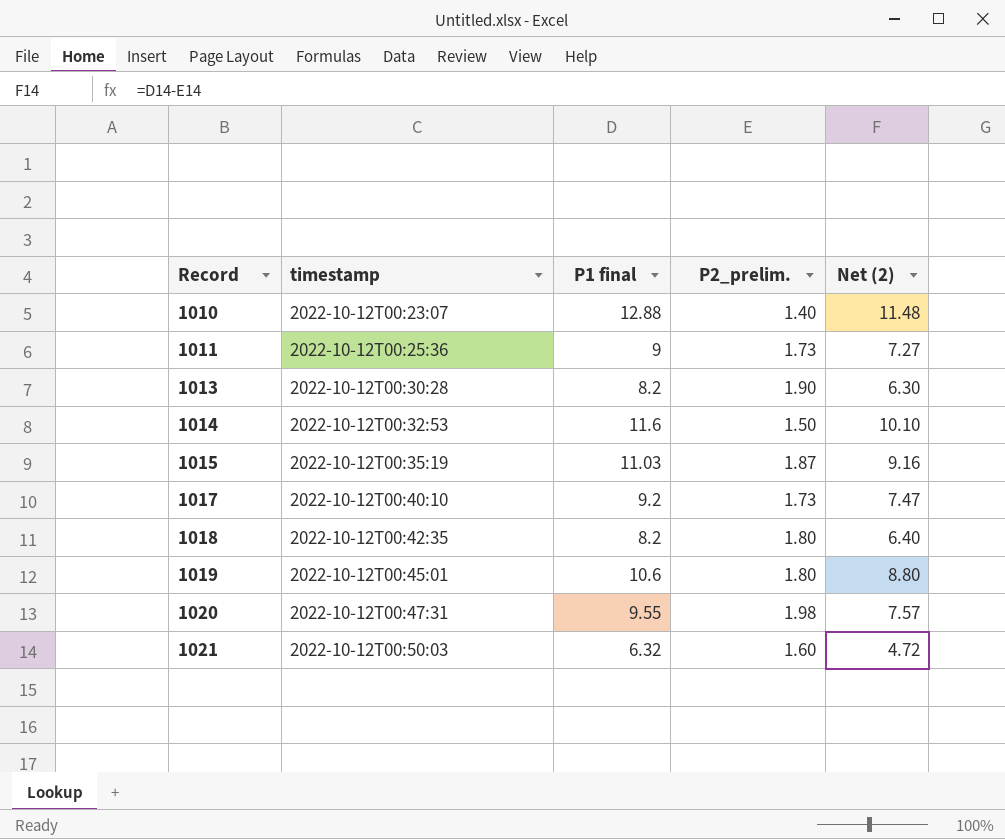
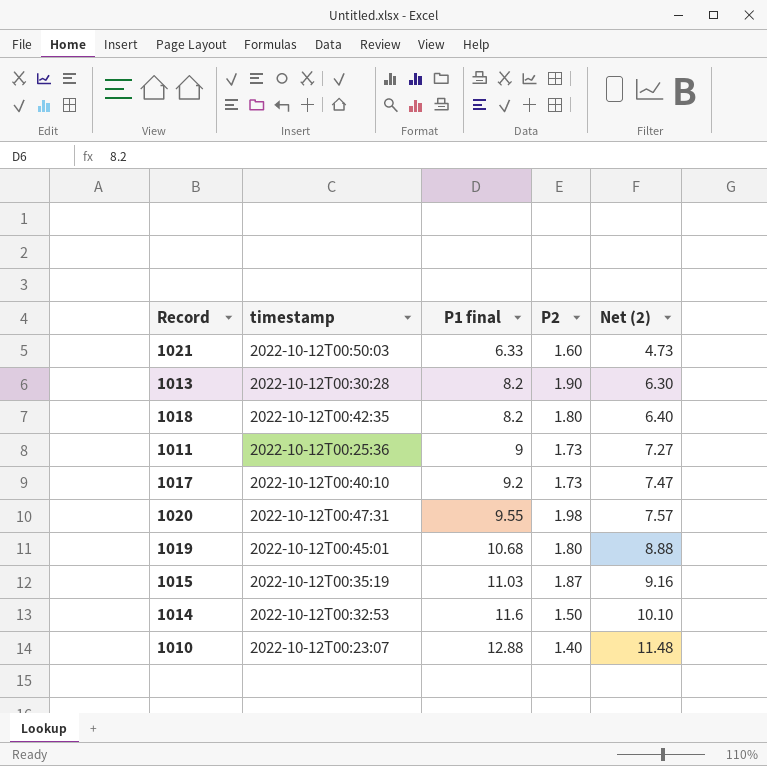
row order: Record ascending -> P1 final ascending
column name: P2_prelim. -> P2
1021 | P1 final: 6.32 -> 6.33
1021 | Net (2): 4.72 -> 4.73
1019 | P1 final: 10.6 -> 10.68
1019 | Net (2): 8.80 -> 8.88

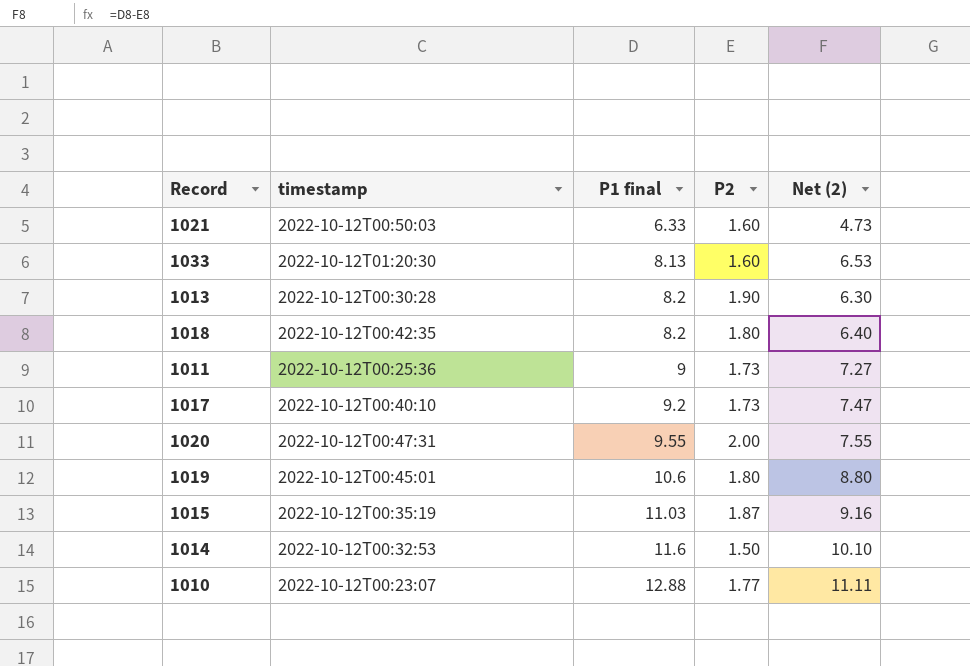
row 1033: none -> 2022-10-12T01:20:30 | 8.13 | 1.60 | 6.53
1020 | P2: 1.98 -> 2.00
1020 | Net (2): 7.57 -> 7.55
1019 | P1 final: 10.68 -> 10.6
1019 | Net (2): 8.88 -> 8.80
1010 | P2: 1.40 -> 1.77
1010 | Net (2): 11.48 -> 11.11

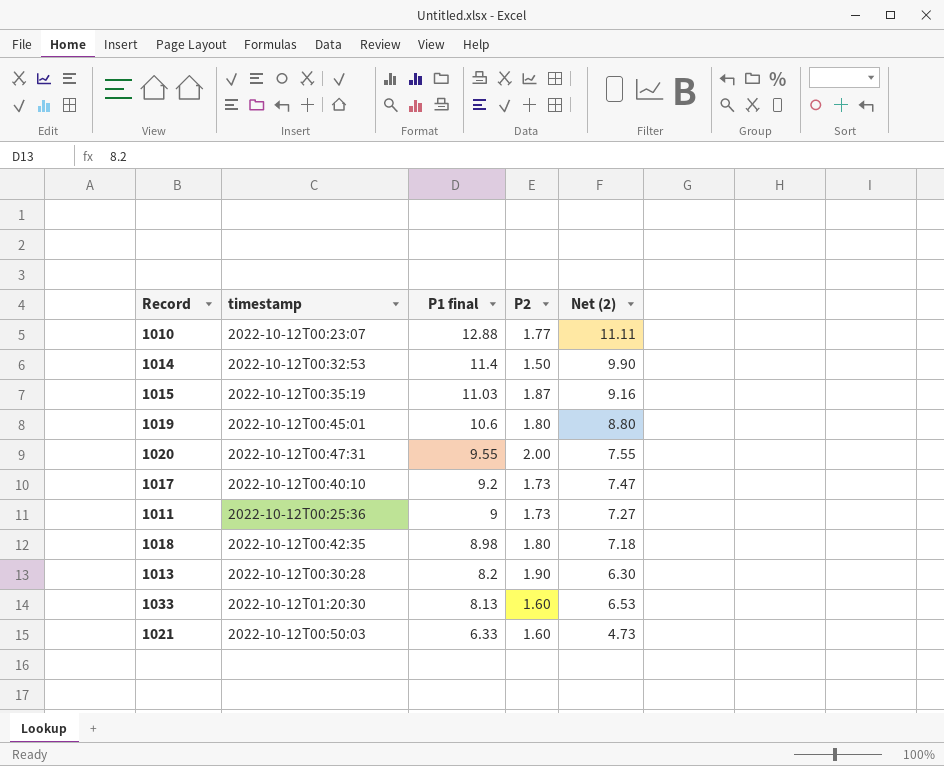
row order: P1 final ascending -> P1 final descending
1014 | P1 final: 11.6 -> 11.4
1014 | Net (2): 10.10 -> 9.90
1018 | P1 final: 8.2 -> 8.98
1018 | Net (2): 6.40 -> 7.18

